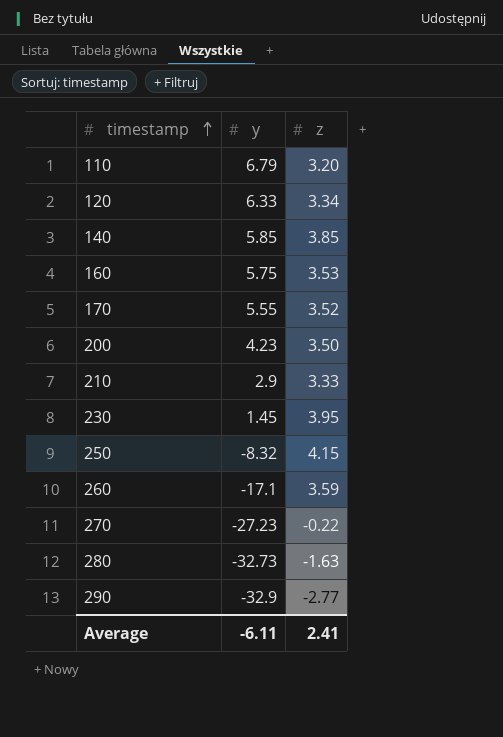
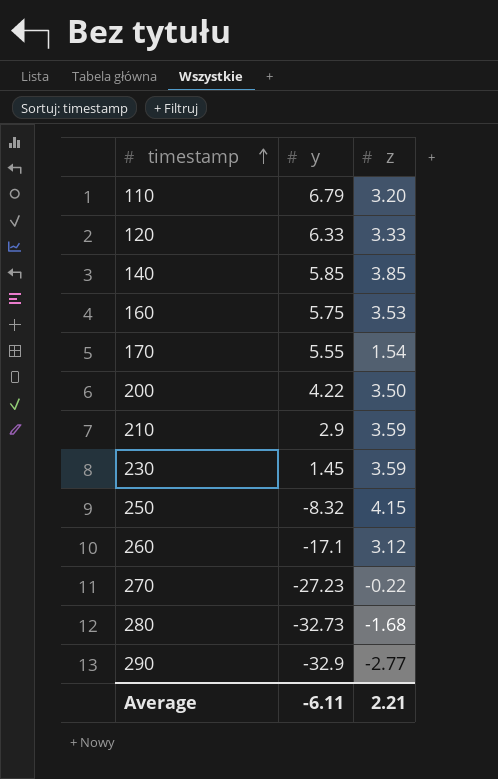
120 | z: 3.34 -> 3.33
170 | z: 3.52 -> 1.54
200 | y: 4.23 -> 4.22
210 | z: 3.33 -> 3.59
230 | z: 3.95 -> 3.59
260 | z: 3.59 -> 3.12
280 | z: -1.63 -> -1.68
Average | z: 2.41 -> 2.21

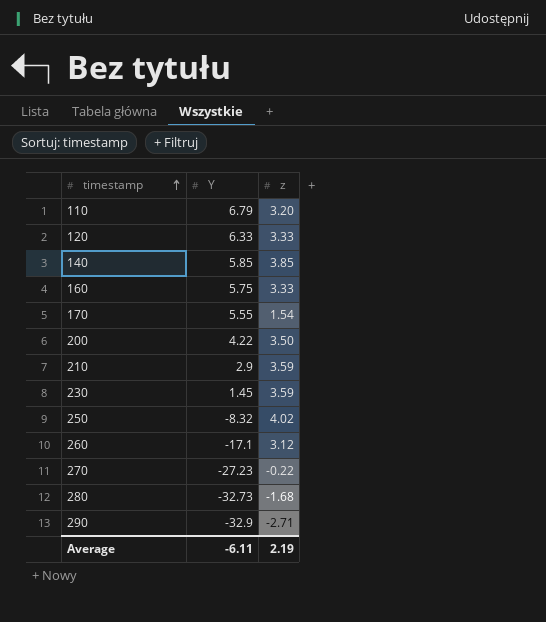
column name: y -> Y
160 | z: 3.53 -> 3.33
250 | z: 4.15 -> 4.02
290 | z: -2.77 -> -2.71
Average | z: 2.21 -> 2.19

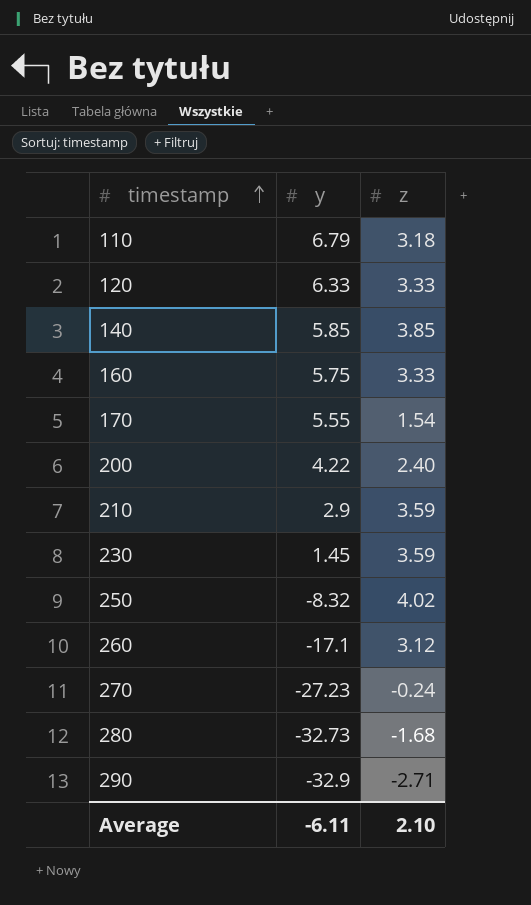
column name: Y -> y
110 | z: 3.20 -> 3.18
200 | z: 3.50 -> 2.40
270 | z: -0.22 -> -0.24
Average | z: 2.19 -> 2.10

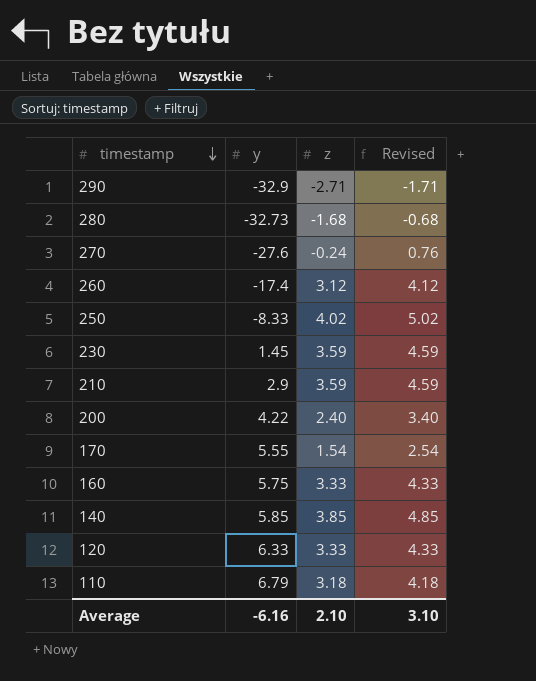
row order: timestamp ascending -> timestamp descending
column Revised | formula: none -> [z] + 1
270 | y: -27.23 -> -27.6
260 | y: -17.1 -> -17.4
250 | y: -8.32 -> -8.33
Average | y: -6.11 -> -6.16

